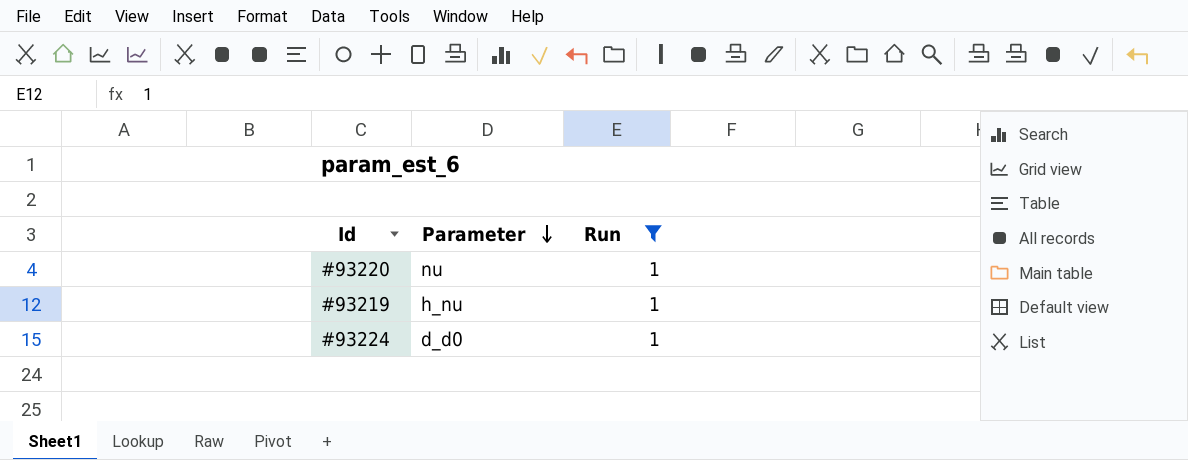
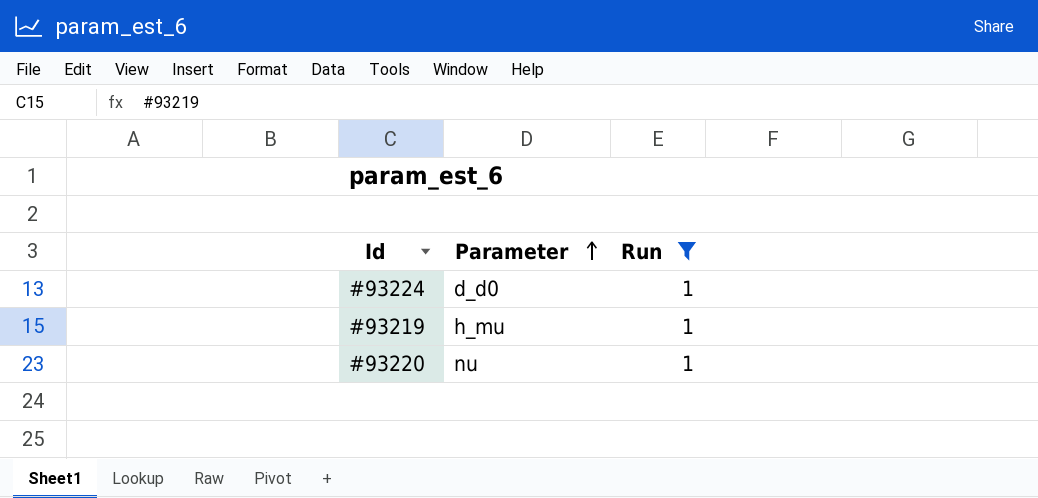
row order: Parameter descending -> Parameter ascending
#93219 | Parameter: h_nu -> h_mu

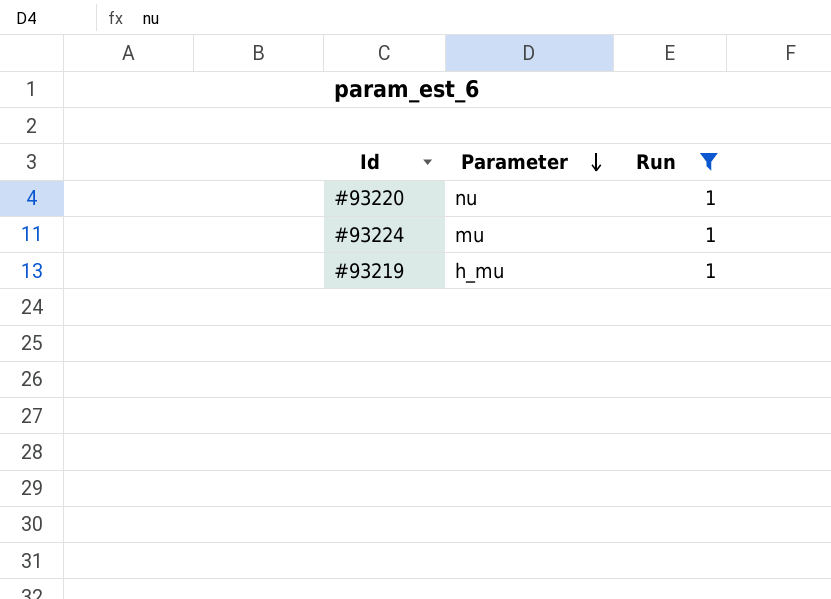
row order: Parameter ascending -> Parameter descending
#93224 | Parameter: d_d0 -> mu

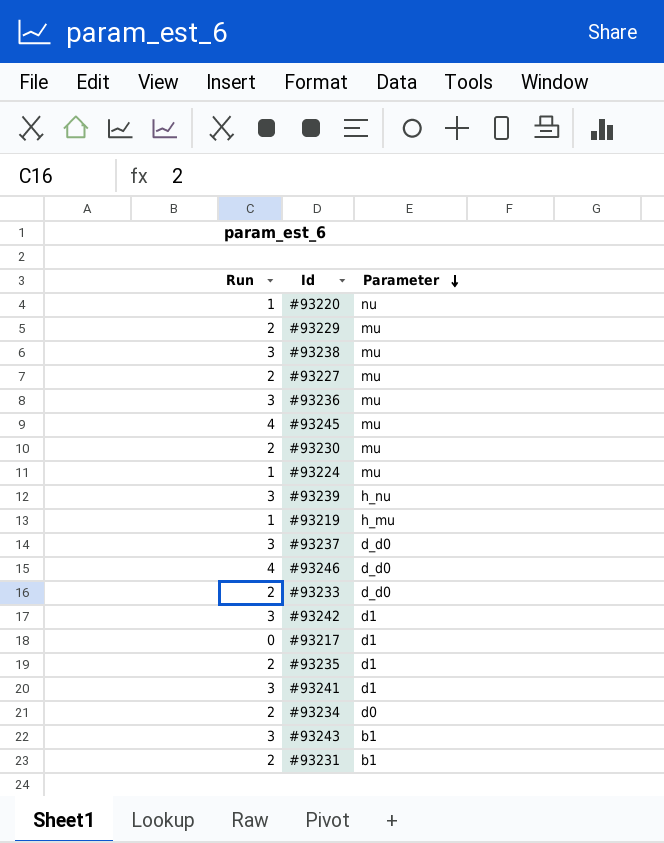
filter: Run = 1 -> none
column Run | position: 3 -> 1

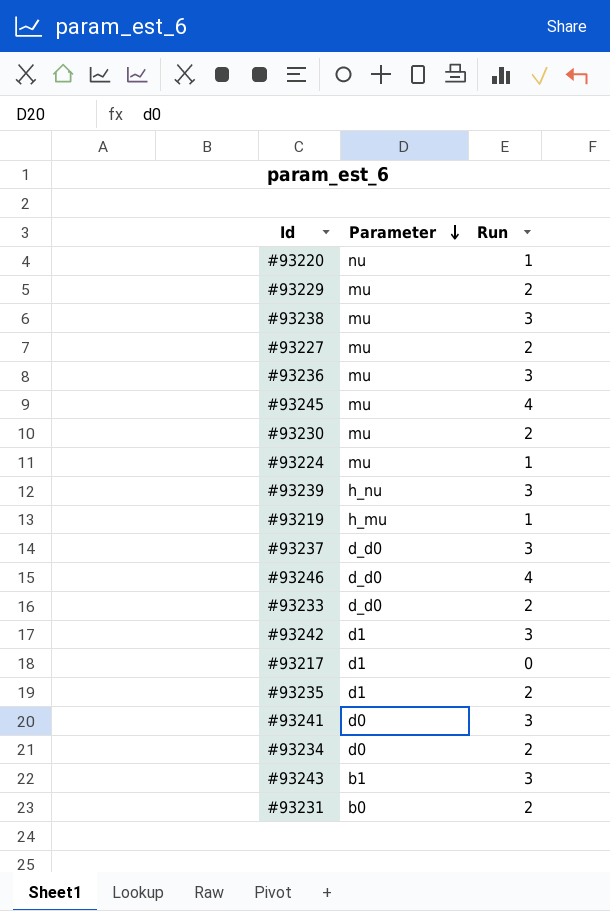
column Run | position: 1 -> 3
#93241 | Parameter: d1 -> d0
#93231 | Parameter: b1 -> b0

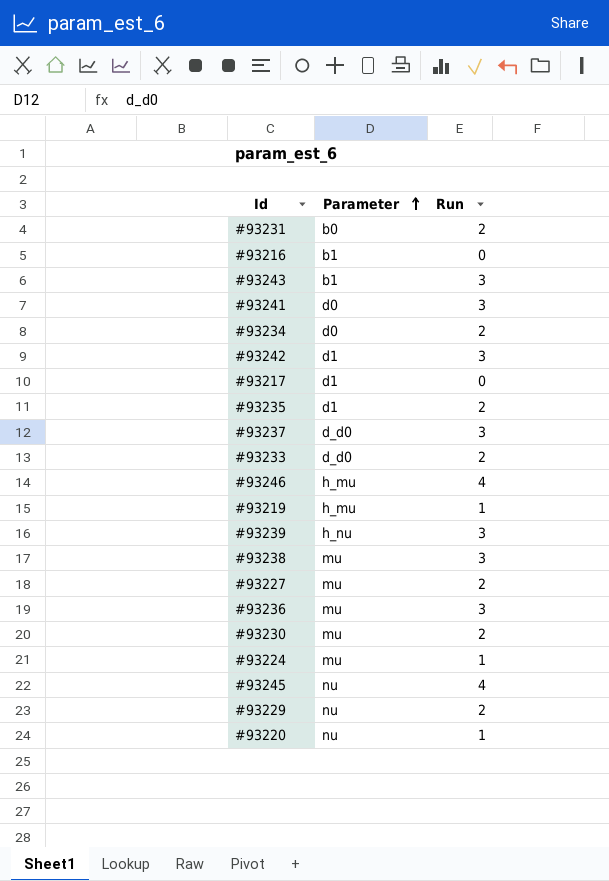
row order: Parameter descending -> Parameter ascending
row #93216: none -> b1 | 0
#93246 | Parameter: d_d0 -> h_mu
#93245 | Parameter: mu -> nu
#93229 | Parameter: mu -> nu

